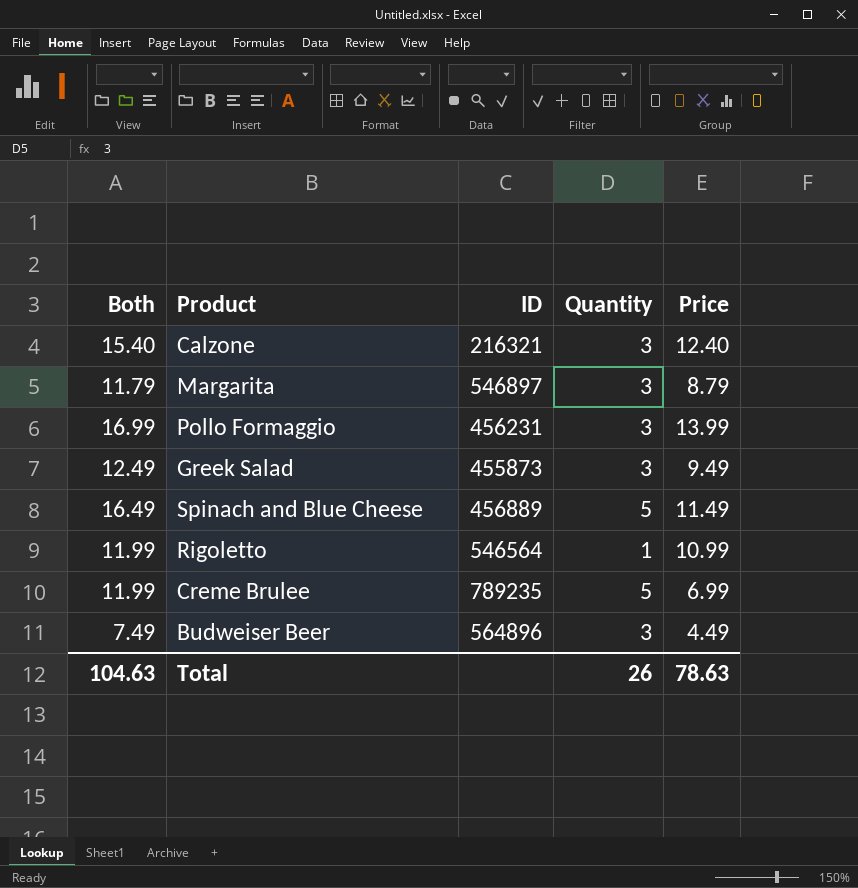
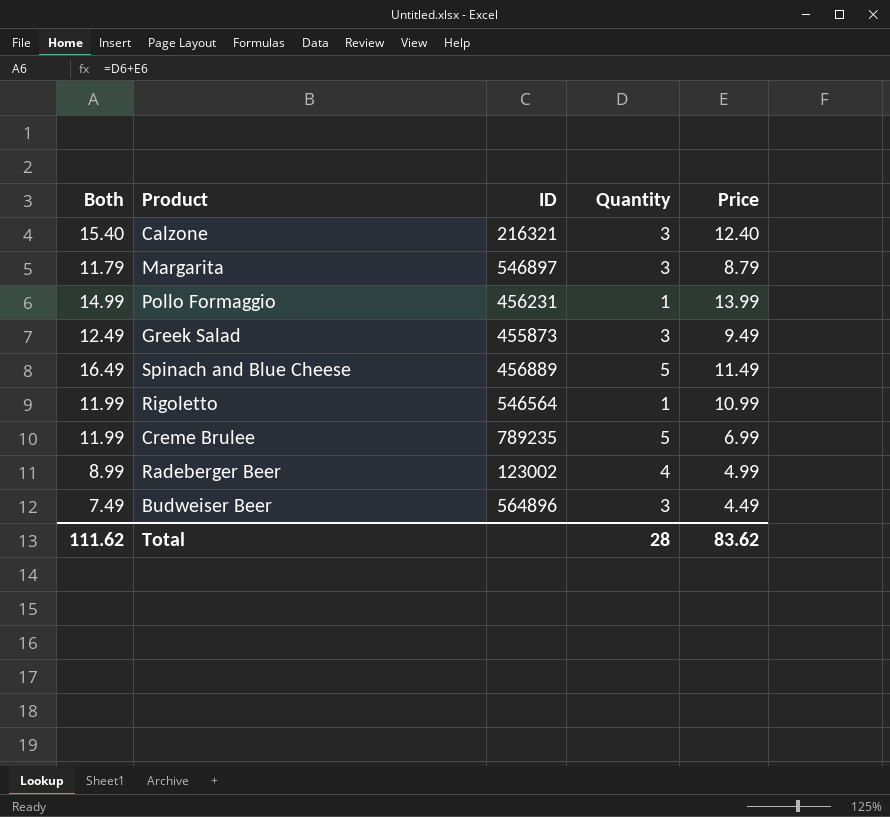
Pollo Formaggio | Both: 16.99 -> 14.99
Pollo Formaggio | Quantity: 3 -> 1
row Radeberger Beer: none -> 8.99 | 123002 | 4 | 4.99
Total | Both: 104.63 -> 111.62
Total | Quantity: 26 -> 28
Total | Price: 78.63 -> 83.62

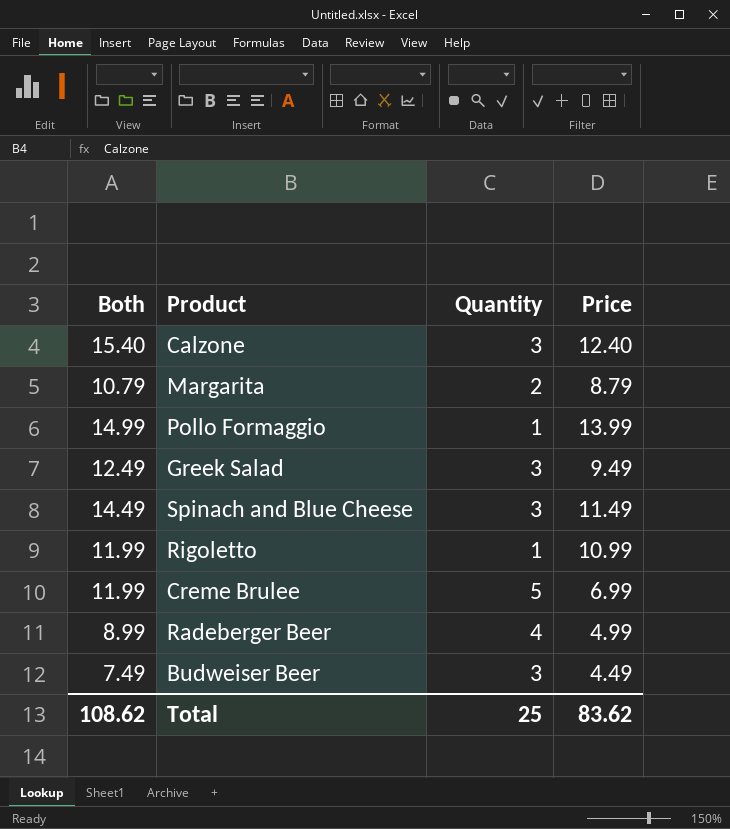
column ID | position: 3 -> none
Margarita | Both: 11.79 -> 10.79
Margarita | Quantity: 3 -> 2
Spinach and Blue Cheese | Both: 16.49 -> 14.49
Spinach and Blue Cheese | Quantity: 5 -> 3
Total | Both: 111.62 -> 108.62
Total | Quantity: 28 -> 25

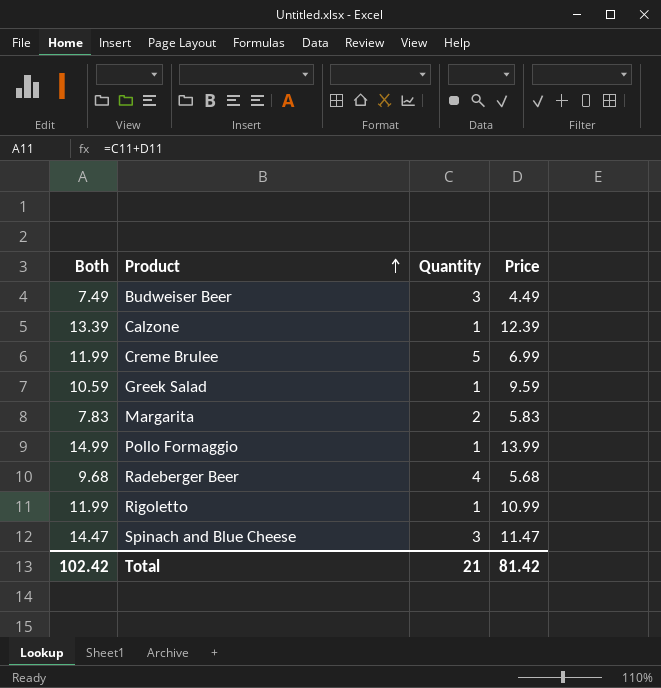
row order: none -> Product ascending
Calzone | Both: 15.40 -> 13.39
Calzone | Quantity: 3 -> 1
Calzone | Price: 12.40 -> 12.39
Greek Salad | Both: 12.49 -> 10.59
Greek Salad | Quantity: 3 -> 1
Greek Salad | Price: 9.49 -> 9.59
Margarita | Both: 10.79 -> 7.83
Margarita | Price: 8.79 -> 5.83
Radeberger Beer | Both: 8.99 -> 9.68
Radeberger Beer | Price: 4.99 -> 5.68
Spinach and Blue Cheese | Both: 14.49 -> 14.47
Spinach and Blue Cheese | Price: 11.49 -> 11.47
Total | Both: 108.62 -> 102.42
Total | Quantity: 25 -> 21
Total | Price: 83.62 -> 81.42

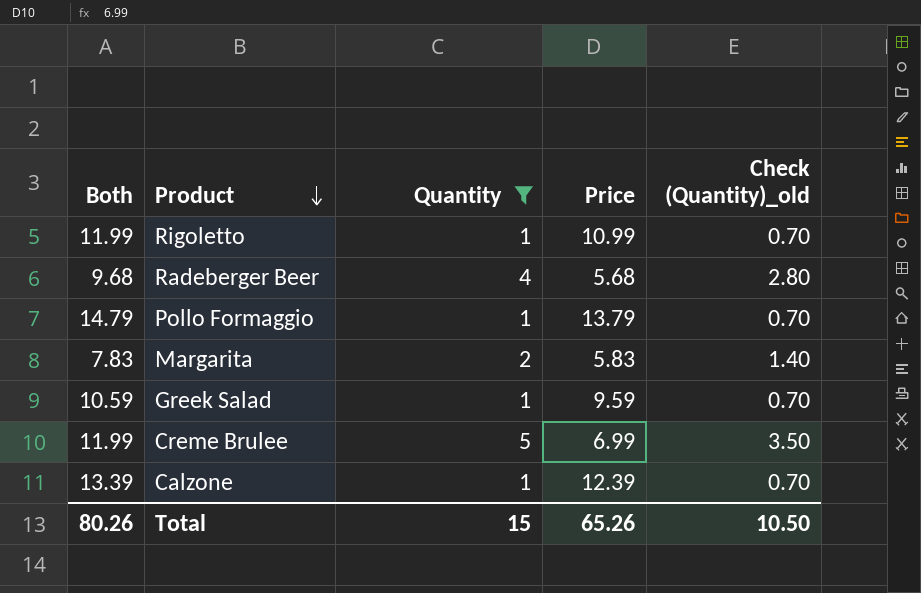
filter: none -> Quantity != 3
row order: Product ascending -> Product descending
column Check (Quantity)_old | formula: none -> [Quantity] * 0.7
Pollo Formaggio | Both: 14.99 -> 14.79
Pollo Formaggio | Price: 13.99 -> 13.79
Total | Both: 102.42 -> 80.26
Total | Quantity: 21 -> 15
Total | Price: 81.42 -> 65.26

